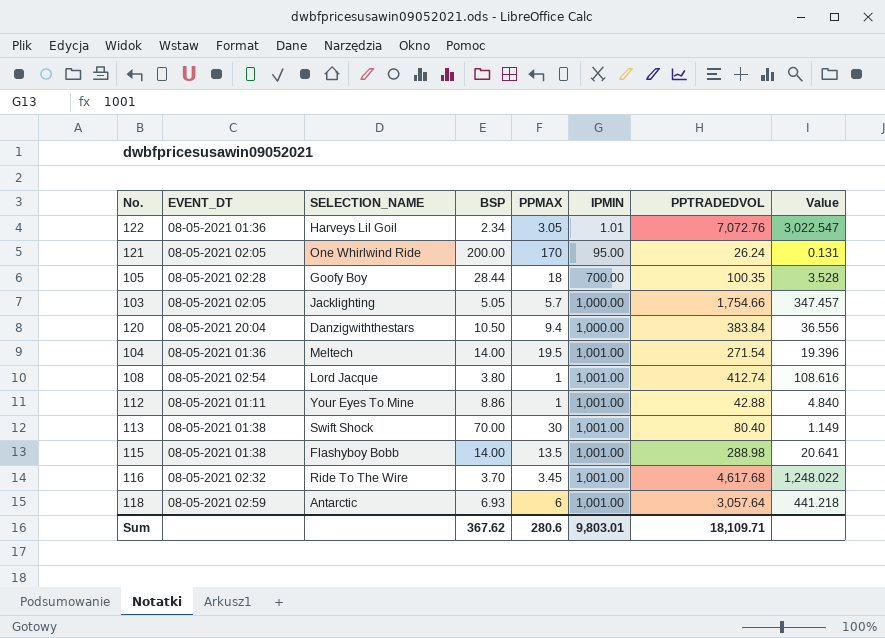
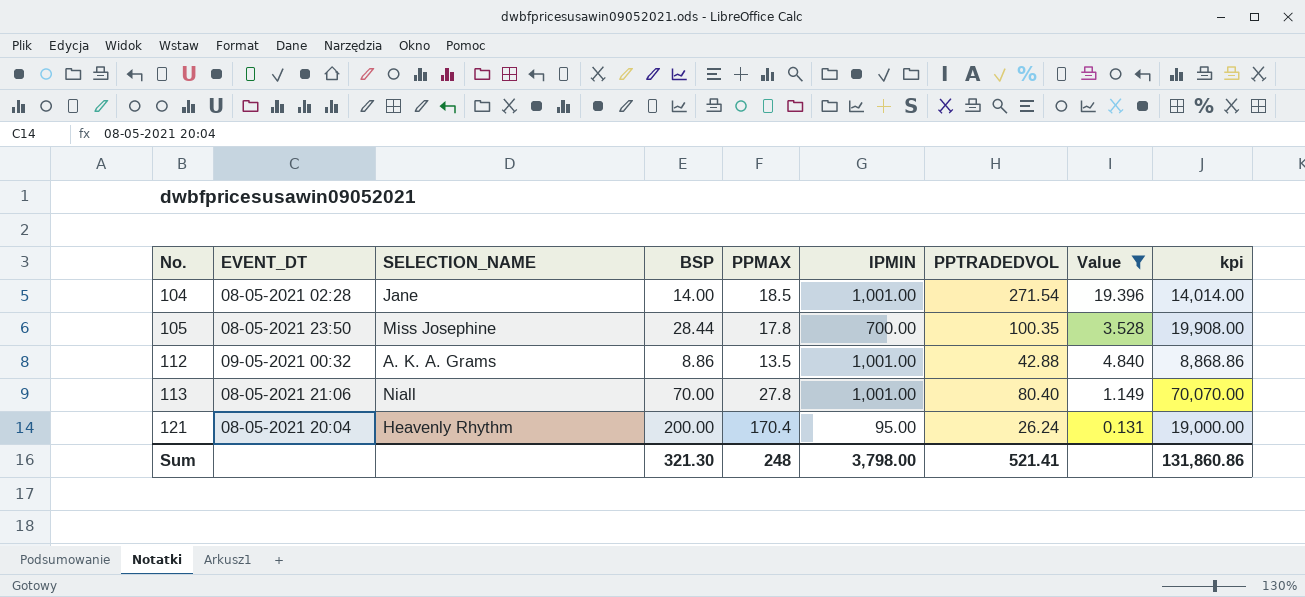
filter: none -> Value <= 19.396
row order: IPMIN ascending -> No. ascending
column kpi | formula: none -> [BSP] * [IPMIN]
104 | EVENT_DT: 08-05-2021 01:36 -> 08-05-2021 02:28
104 | SELECTION_NAME: Meltech -> Jane
104 | PPMAX: 19.5 -> 18.5
105 | EVENT_DT: 08-05-2021 02:28 -> 08-05-2021 23:50
105 | SELECTION_NAME: Goofy Boy -> Miss Josephine
105 | PPMAX: 18 -> 17.8
112 | EVENT_DT: 08-05-2021 01:11 -> 09-05-2021 00:32
112 | SELECTION_NAME: Your Eyes To Mine -> A. K. A. Grams
112 | PPMAX: 1 -> 13.5
113 | EVENT_DT: 08-05-2021 01:38 -> 08-05-2021 21:06
113 | SELECTION_NAME: Swift Shock -> Niall
113 | PPMAX: 30 -> 27.8
121 | EVENT_DT: 08-05-2021 02:05 -> 08-05-2021 20:04
121 | SELECTION_NAME: One Whirlwind Ride -> Heavenly Rhythm
121 | PPMAX: 170 -> 170.4
Sum | BSP: 367.62 -> 321.30
Sum | PPMAX: 280.6 -> 248
Sum | IPMIN: 9,803.01 -> 3,798.00
Sum | PPTRADEDVOL: 18,109.71 -> 521.41

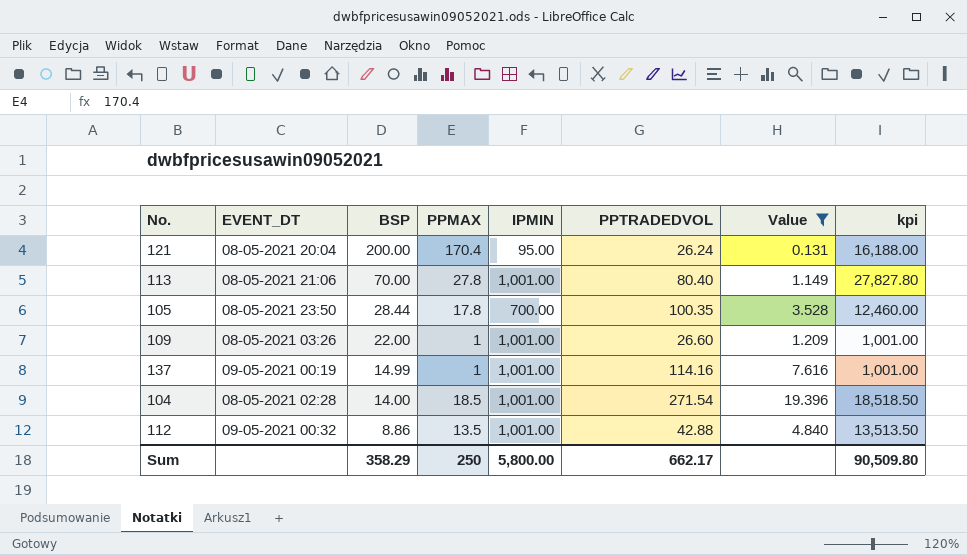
row order: No. ascending -> BSP descending
column SELECTION_NAME | position: 3 -> none
column kpi | formula: [BSP] * [IPMIN] -> [PPMAX] * [IPMIN]
row 109: none -> 08-05-2021 03:26 | 22.00 | 1 | 1,001.00 | 26.60 | 1.209 | 1,001.00
row 137: none -> 09-05-2021 00:19 | 14.99 | 1 | 1,001.00 | 114.16 | 7.616 | 1,001.00
Sum | BSP: 321.30 -> 358.29
Sum | PPMAX: 248 -> 250
Sum | IPMIN: 3,798.00 -> 5,800.00
Sum | PPTRADEDVOL: 521.41 -> 662.17
Sum | kpi: 131,860.86 -> 90,509.80

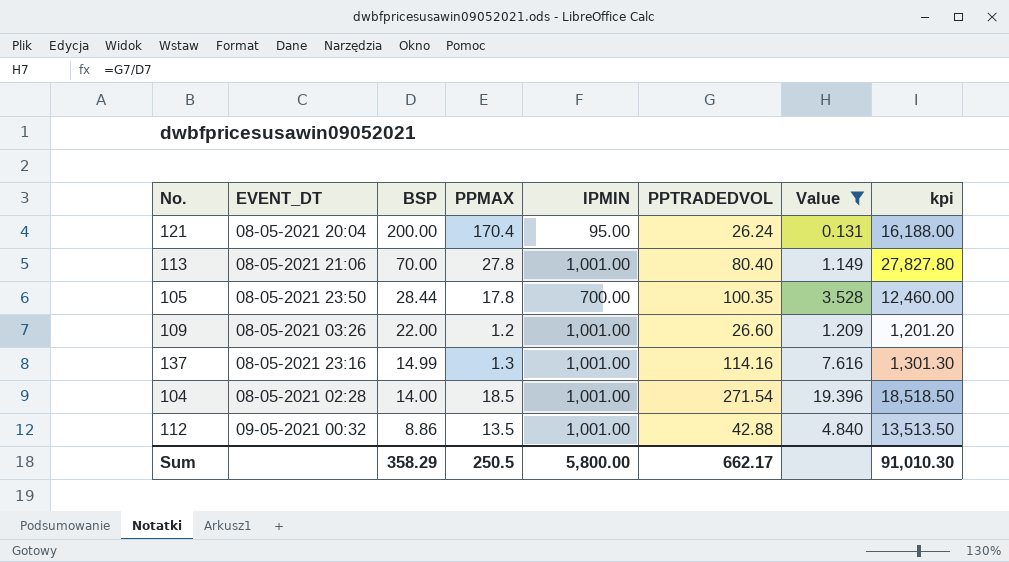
109 | PPMAX: 1 -> 1.2
109 | kpi: 1,001.00 -> 1,201.20
137 | EVENT_DT: 09-05-2021 00:19 -> 08-05-2021 23:16
137 | PPMAX: 1 -> 1.3
137 | kpi: 1,001.00 -> 1,301.30
Sum | PPMAX: 250 -> 250.5
Sum | kpi: 90,509.80 -> 91,010.30

